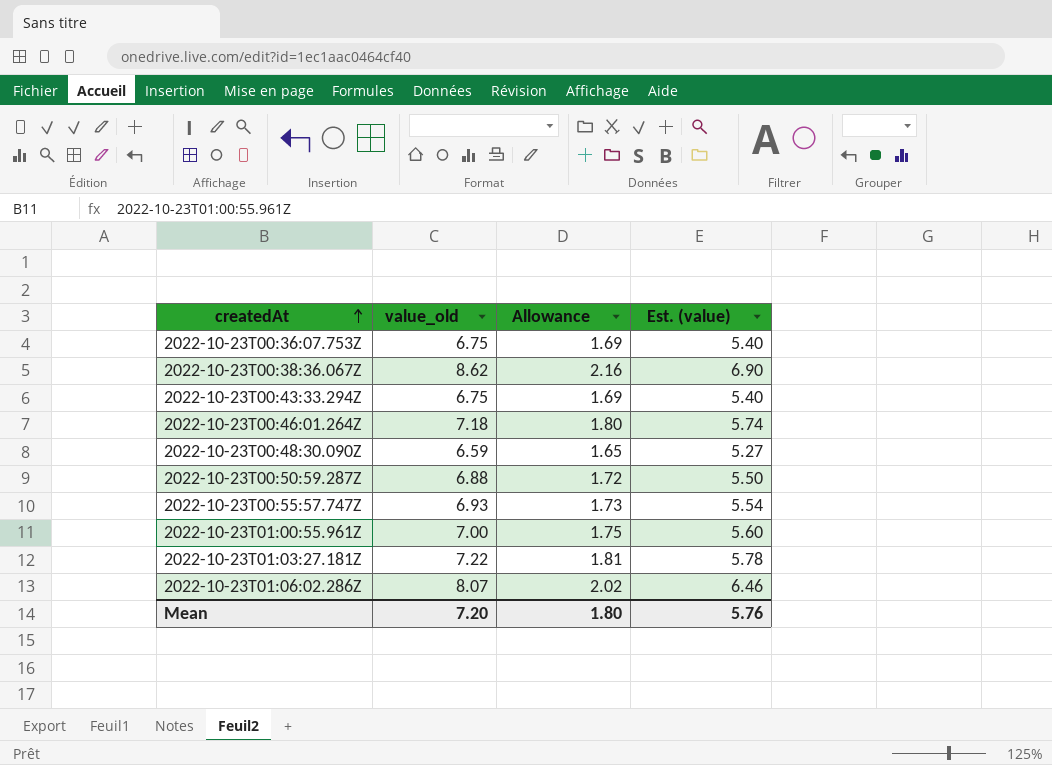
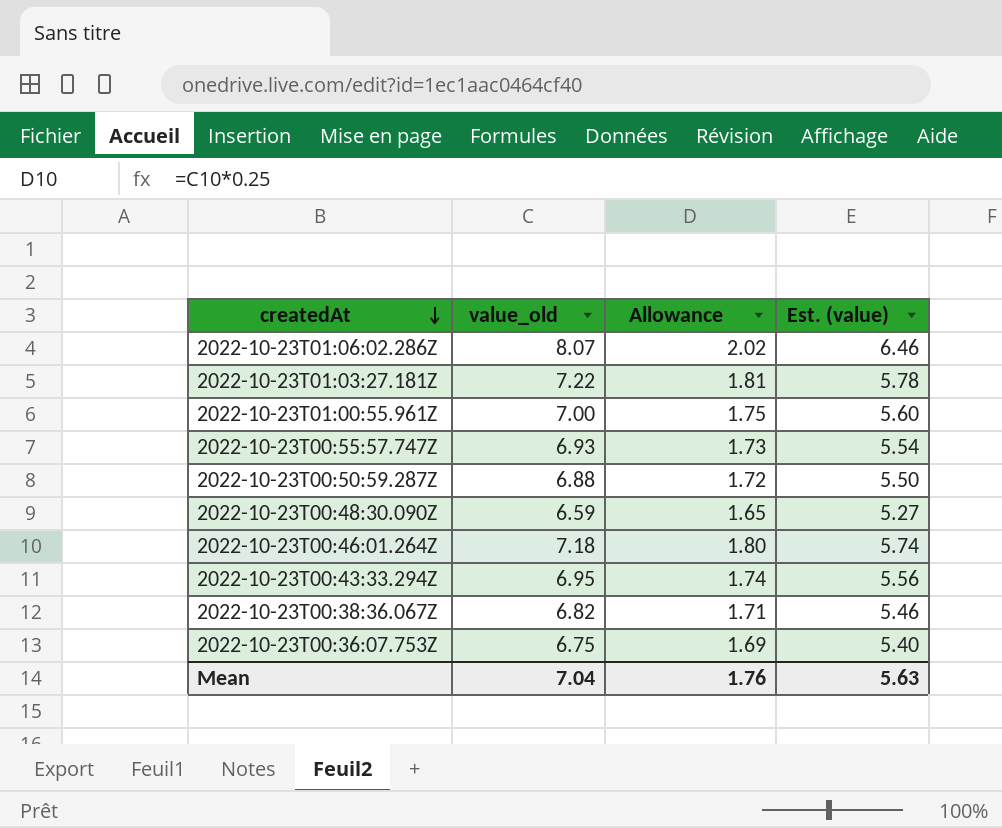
row order: createdAt ascending -> createdAt descending
2022-10-23T00:43:33.294Z | value_old: 6.75 -> 6.95
2022-10-23T00:43:33.294Z | Allowance: 1.69 -> 1.74
2022-10-23T00:43:33.294Z | Est. (value): 5.40 -> 5.56
2022-10-23T00:38:36.067Z | value_old: 8.62 -> 6.82
2022-10-23T00:38:36.067Z | Allowance: 2.16 -> 1.71
2022-10-23T00:38:36.067Z | Est. (value): 6.90 -> 5.46
Mean | value_old: 7.20 -> 7.04
Mean | Allowance: 1.80 -> 1.76
Mean | Est. (value): 5.76 -> 5.63

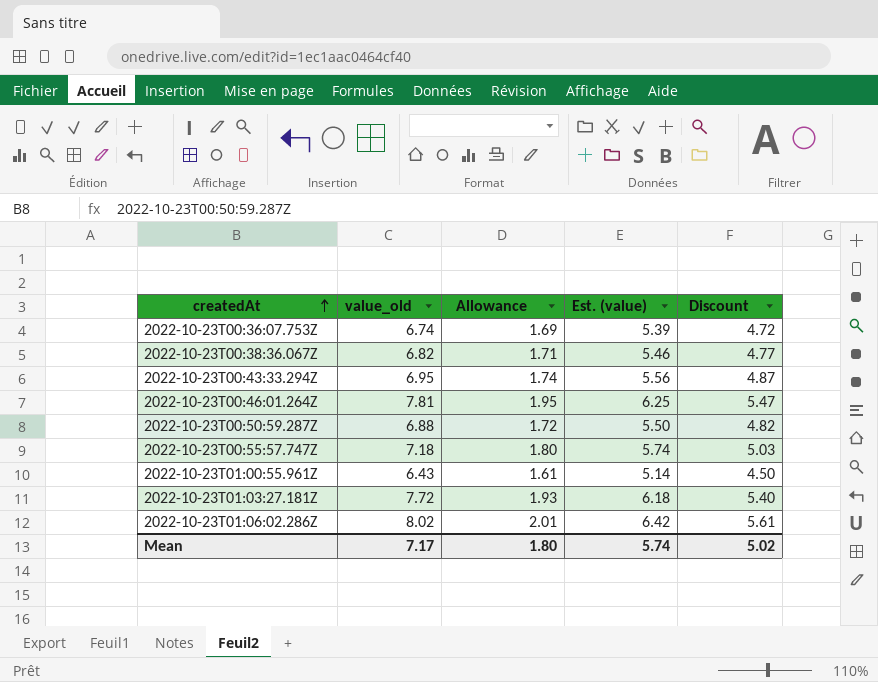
row order: createdAt descending -> createdAt ascending
column Discount | formula: none -> [value_old] * 0.7
row 2022-10-23T00:48:30.090Z: 6.59 | 1.65 | 5.27 -> none
2022-10-23T00:36:07.753Z | value_old: 6.75 -> 6.74
2022-10-23T00:36:07.753Z | Est. (value): 5.40 -> 5.39
2022-10-23T00:46:01.264Z | value_old: 7.18 -> 7.81
2022-10-23T00:46:01.264Z | Allowance: 1.80 -> 1.95
2022-10-23T00:46:01.264Z | Est. (value): 5.74 -> 6.25
2022-10-23T00:55:57.747Z | value_old: 6.93 -> 7.18
2022-10-23T00:55:57.747Z | Allowance: 1.73 -> 1.80
2022-10-23T00:55:57.747Z | Est. (value): 5.54 -> 5.74
2022-10-23T01:00:55.961Z | value_old: 7.00 -> 6.43
2022-10-23T01:00:55.961Z | Allowance: 1.75 -> 1.61
2022-10-23T01:00:55.961Z | Est. (value): 5.60 -> 5.14
2022-10-23T01:03:27.181Z | value_old: 7.22 -> 7.72
2022-10-23T01:03:27.181Z | Allowance: 1.81 -> 1.93
2022-10-23T01:03:27.181Z | Est. (value): 5.78 -> 6.18
2022-10-23T01:06:02.286Z | value_old: 8.07 -> 8.02
2022-10-23T01:06:02.286Z | Allowance: 2.02 -> 2.01
2022-10-23T01:06:02.286Z | Est. (value): 6.46 -> 6.42
Mean | value_old: 7.04 -> 7.17
Mean | Allowance: 1.76 -> 1.80
Mean | Est. (value): 5.63 -> 5.74

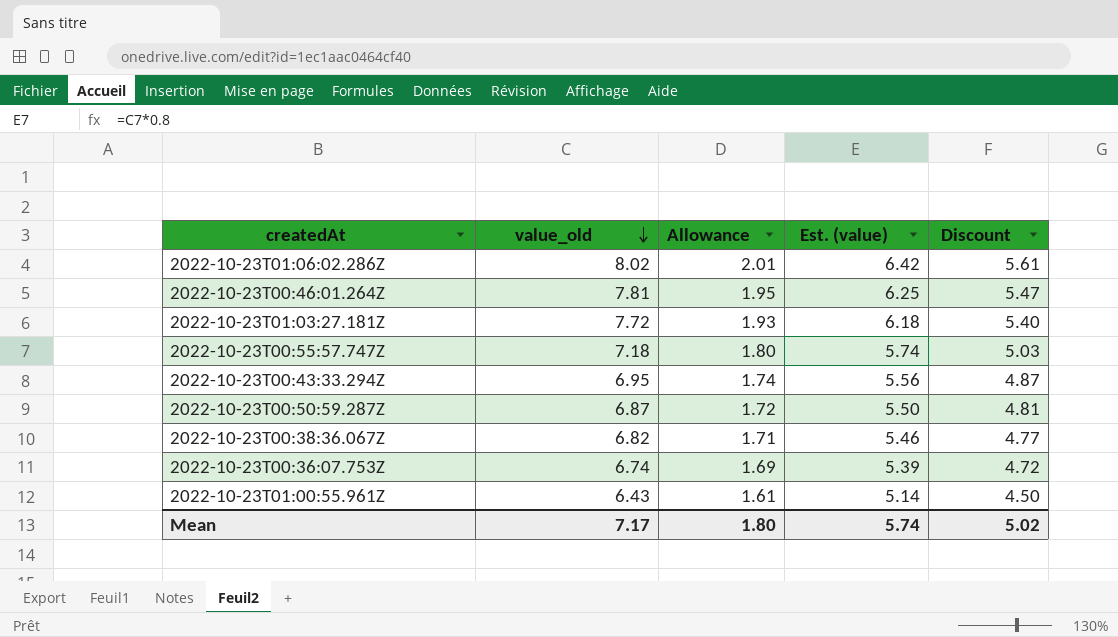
row order: createdAt ascending -> value_old descending
2022-10-23T00:50:59.287Z | value_old: 6.88 -> 6.87
2022-10-23T00:50:59.287Z | Discount: 4.82 -> 4.81

